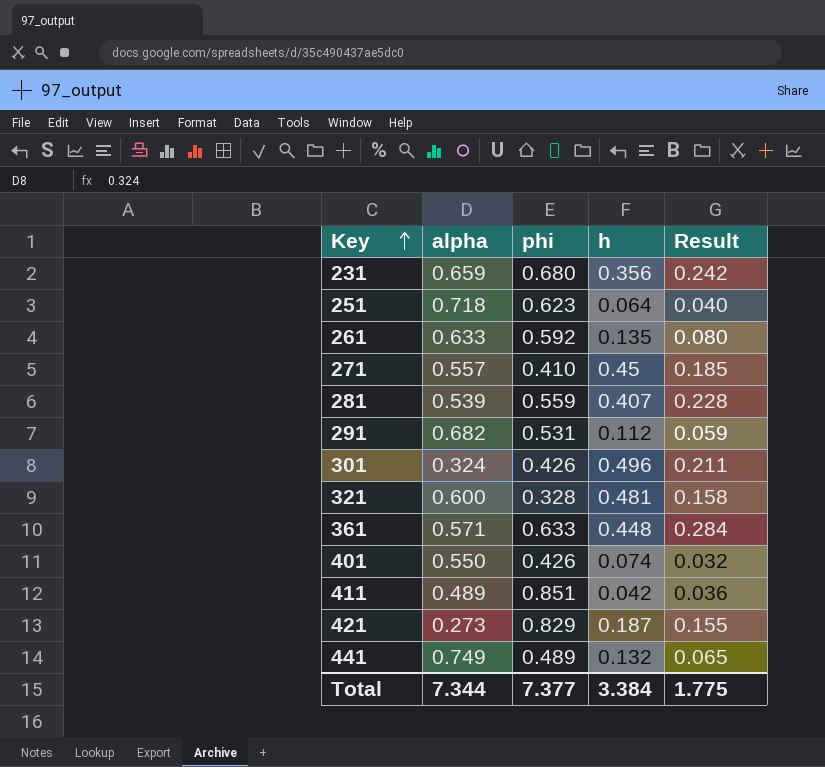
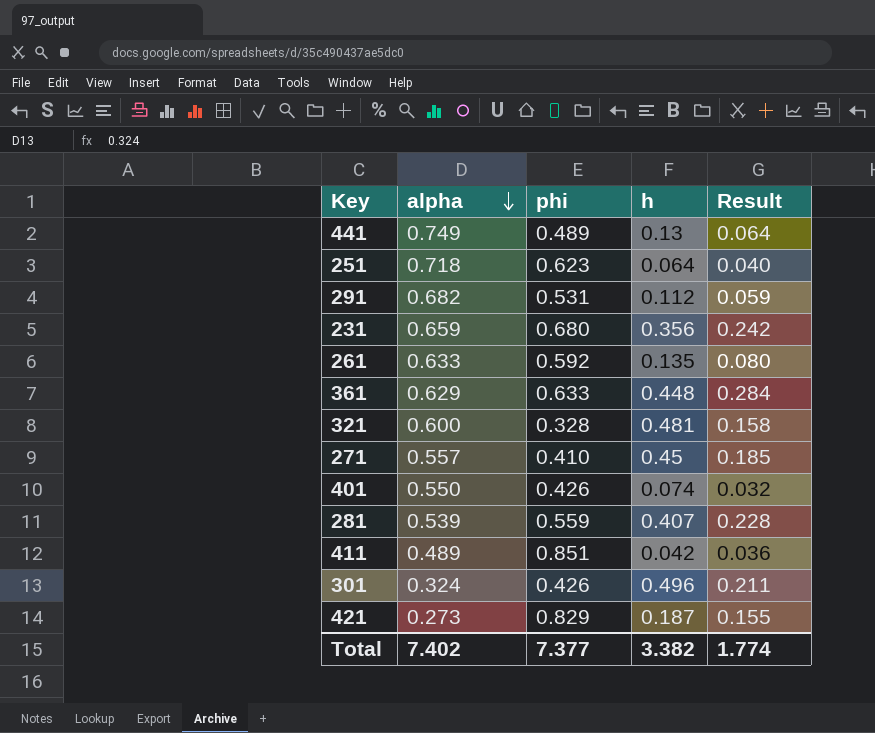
row order: Key ascending -> alpha descending
441 | h: 0.132 -> 0.13
441 | Result: 0.065 -> 0.064
361 | alpha: 0.571 -> 0.629
Total | alpha: 7.344 -> 7.402
Total | h: 3.384 -> 3.382
Total | Result: 1.775 -> 1.774

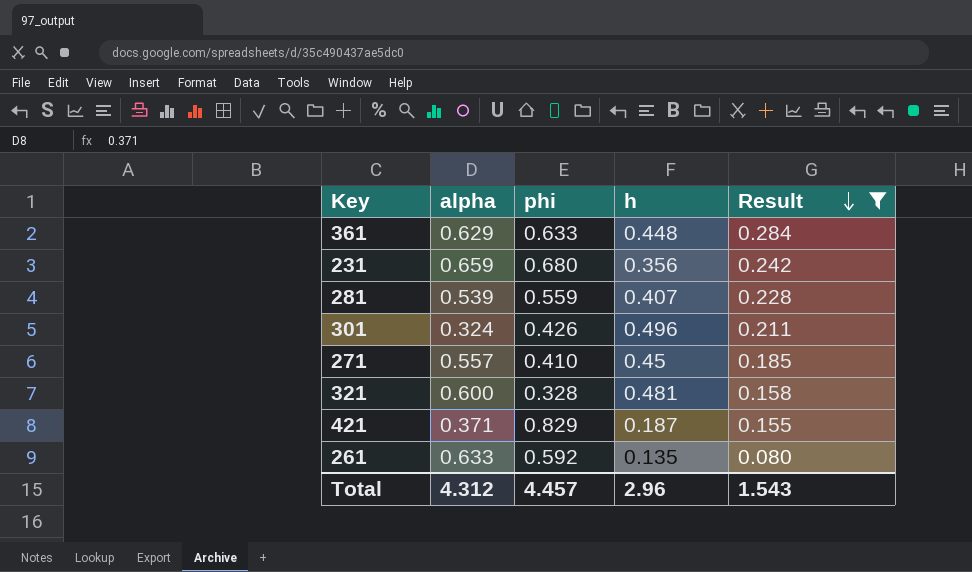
filter: none -> Result >= 0.080
row order: alpha descending -> Result descending
421 | alpha: 0.273 -> 0.371
Total | alpha: 7.402 -> 4.312
Total | phi: 7.377 -> 4.457
Total | h: 3.382 -> 2.96
Total | Result: 1.774 -> 1.543

